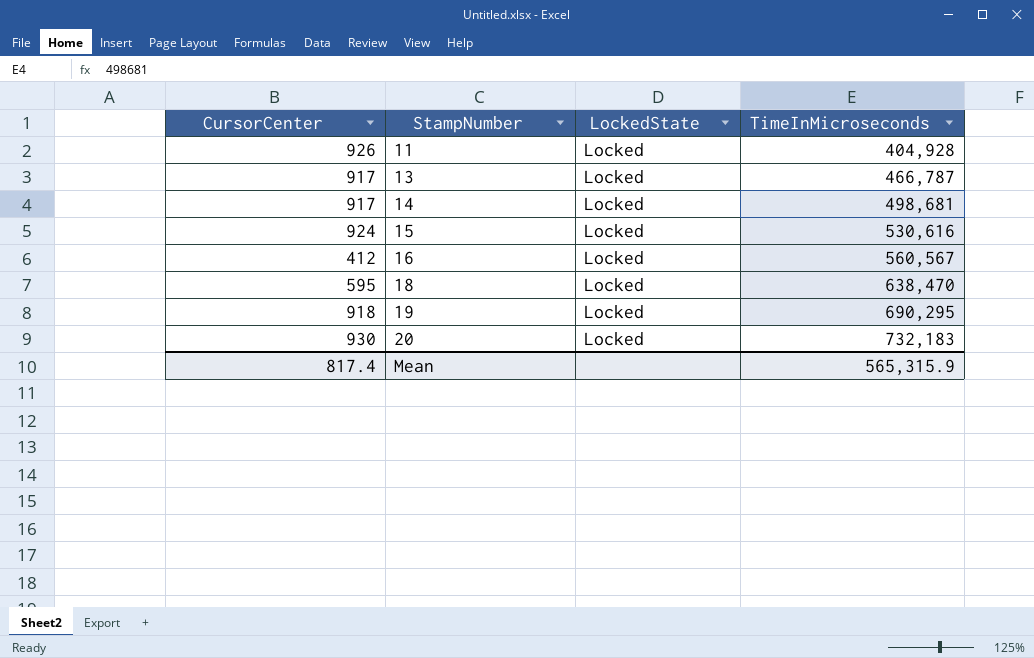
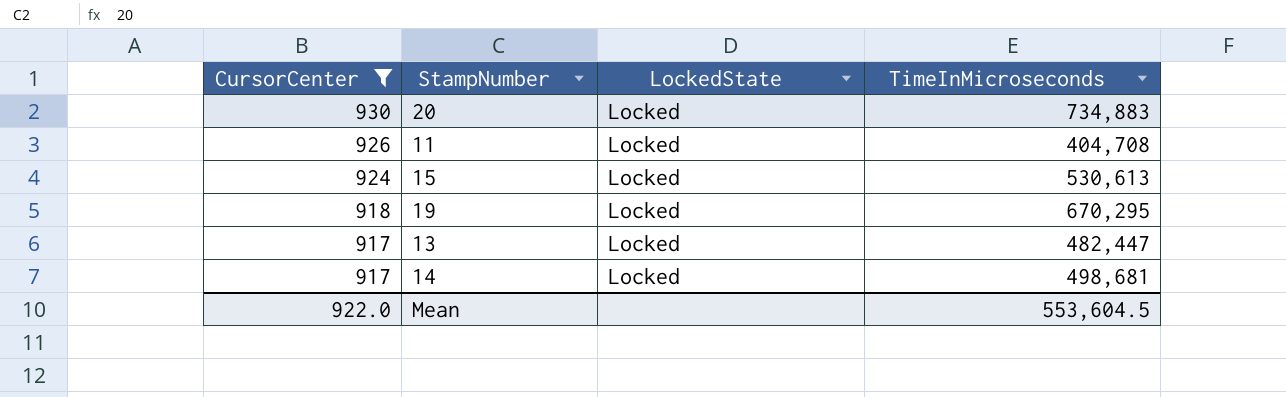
filter: none -> CursorCenter >= 917
row order: StampNumber ascending -> CursorCenter descending
20 | TimeInMicroseconds: 732,183 -> 734,883
11 | TimeInMicroseconds: 404,928 -> 404,708
15 | TimeInMicroseconds: 530,616 -> 530,613
19 | TimeInMicroseconds: 690,295 -> 670,295
13 | TimeInMicroseconds: 466,787 -> 482,447
Mean | CursorCenter: 817.4 -> 922.0
Mean | TimeInMicroseconds: 565,315.9 -> 553,604.5

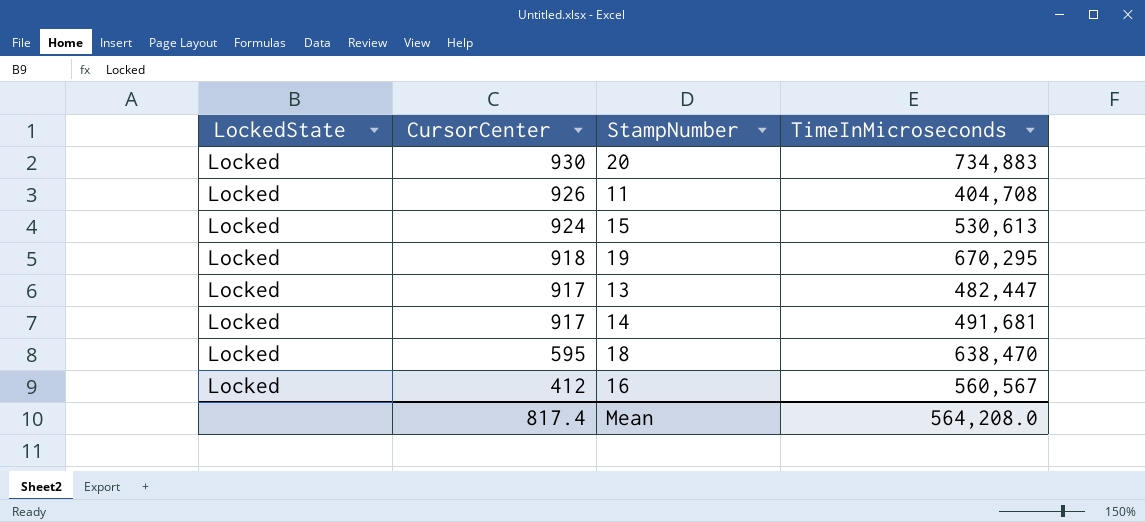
filter: CursorCenter >= 917 -> none
column LockedState | position: 3 -> 1
14 | TimeInMicroseconds: 498,681 -> 491,681
Mean | CursorCenter: 922.0 -> 817.4
Mean | TimeInMicroseconds: 553,604.5 -> 564,208.0

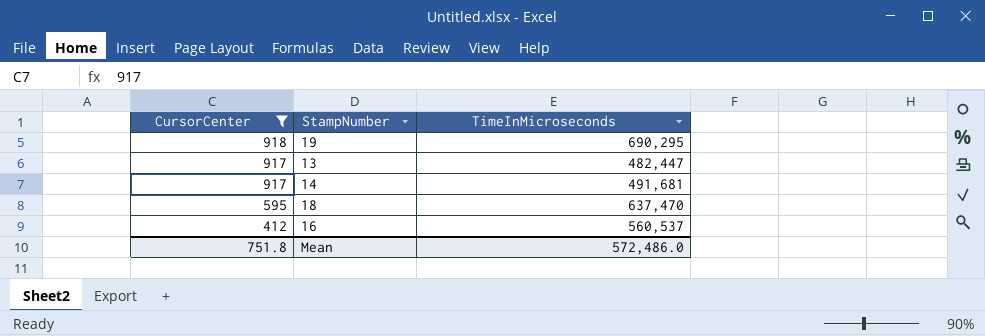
filter: none -> CursorCenter <= 918
column LockedState | position: 1 -> none
19 | TimeInMicroseconds: 670,295 -> 690,295
18 | TimeInMicroseconds: 638,470 -> 637,470
16 | TimeInMicroseconds: 560,567 -> 560,537
Mean | CursorCenter: 817.4 -> 751.8
Mean | TimeInMicroseconds: 564,208.0 -> 572,486.0

